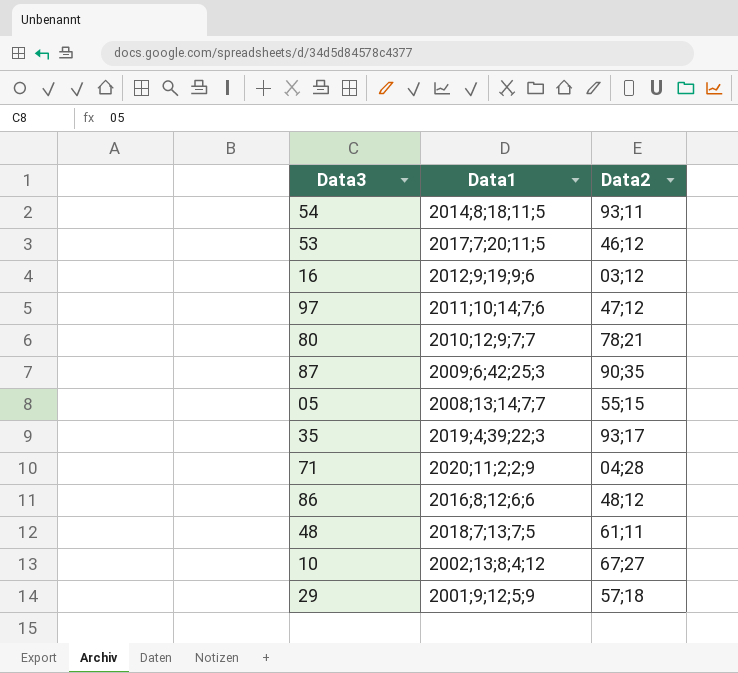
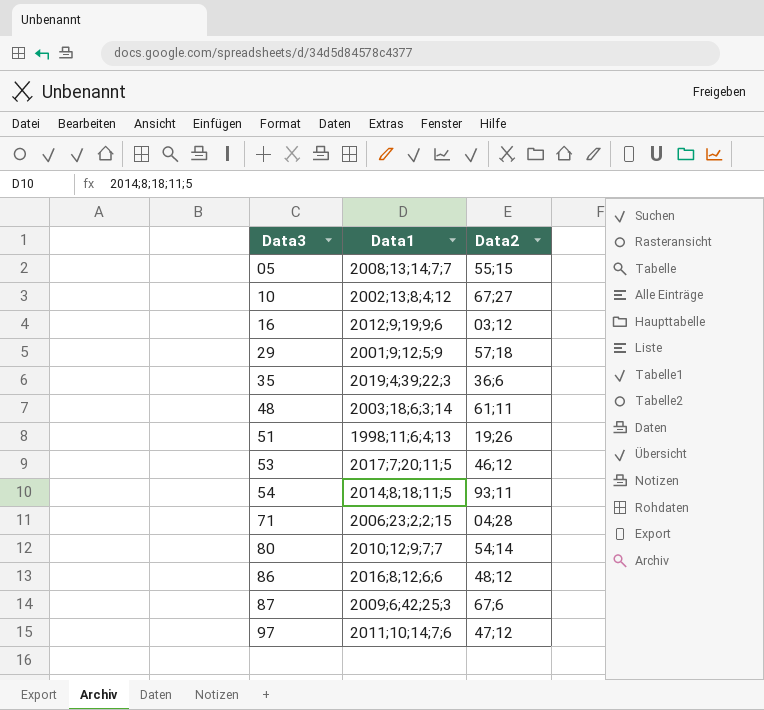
row order: none -> Data3 ascending
35 | Data2: 93;17 -> 36;6
48 | Data1: 2018;7;13;7;5 -> 2003;18;6;3;14
row 51: none -> 1998;11;6;4;13 | 19;26
71 | Data1: 2020;11;2;2;9 -> 2006;23;2;2;15
80 | Data2: 78;21 -> 54;14
87 | Data2: 90;35 -> 67;6

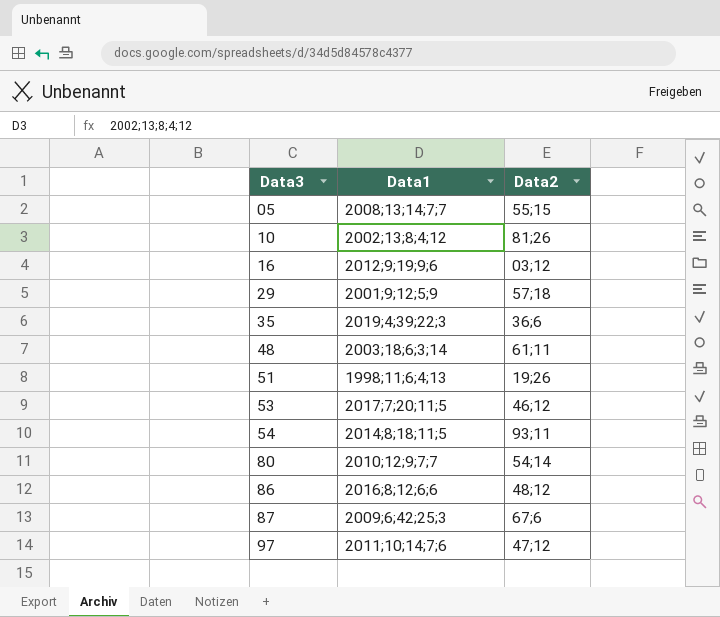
row 71: 2006;23;2;2;15 | 04;28 -> none
10 | Data2: 67;27 -> 81;26

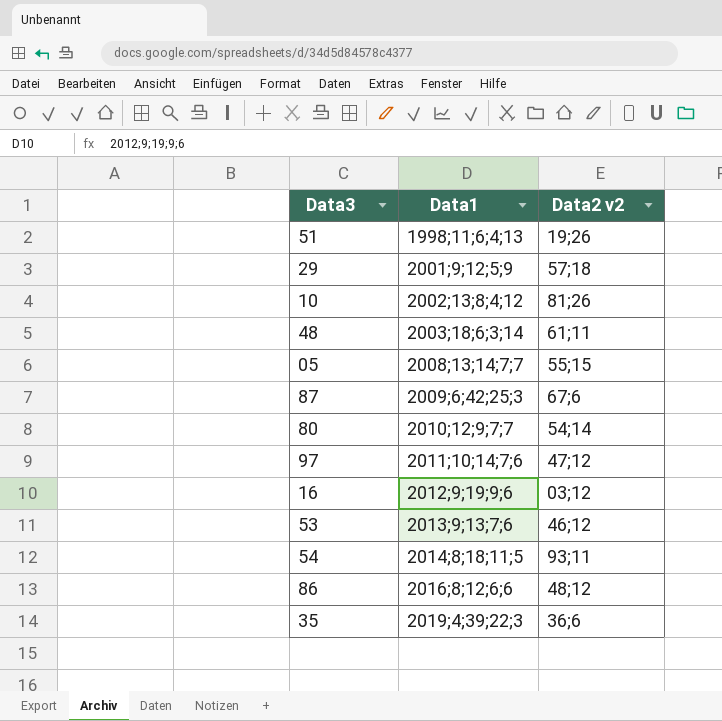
row order: Data3 ascending -> Data1 ascending
column name: Data2 -> Data2 v2
53 | Data1: 2017;7;20;11;5 -> 2013;9;13;7;6

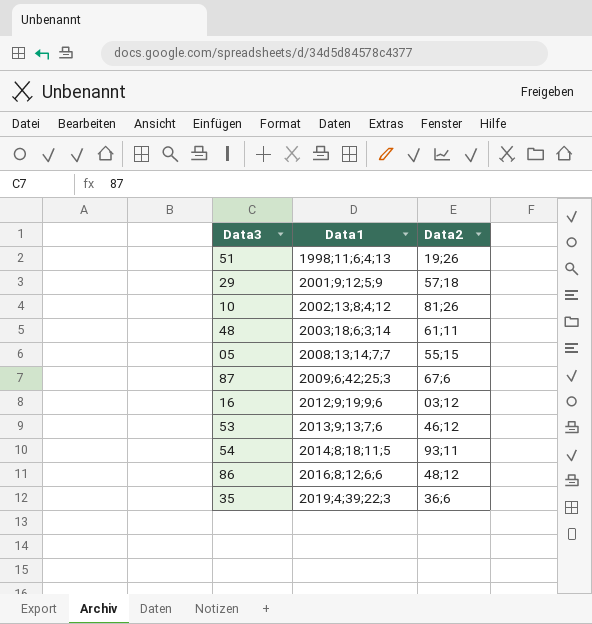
column name: Data2 v2 -> Data2
row 80: 2010;12;9;7;7 | 54;14 -> none
row 97: 2011;10;14;7;6 | 47;12 -> none

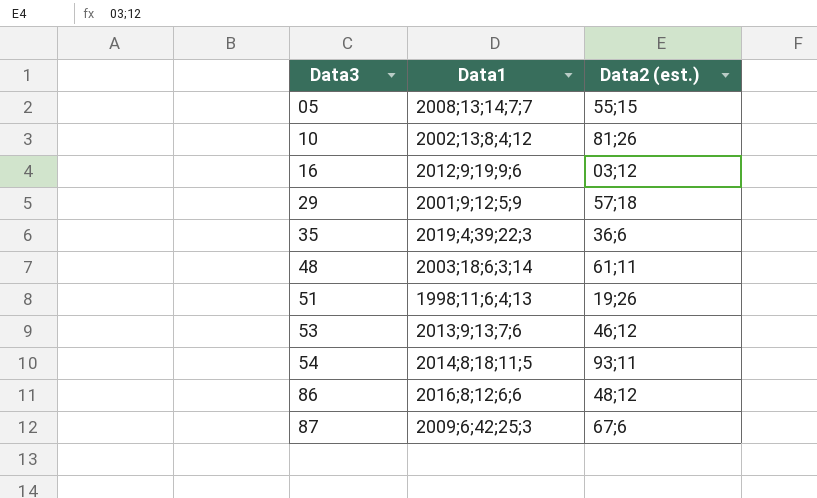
row order: Data1 ascending -> Data3 ascending
column name: Data2 -> Data2 (est.)

